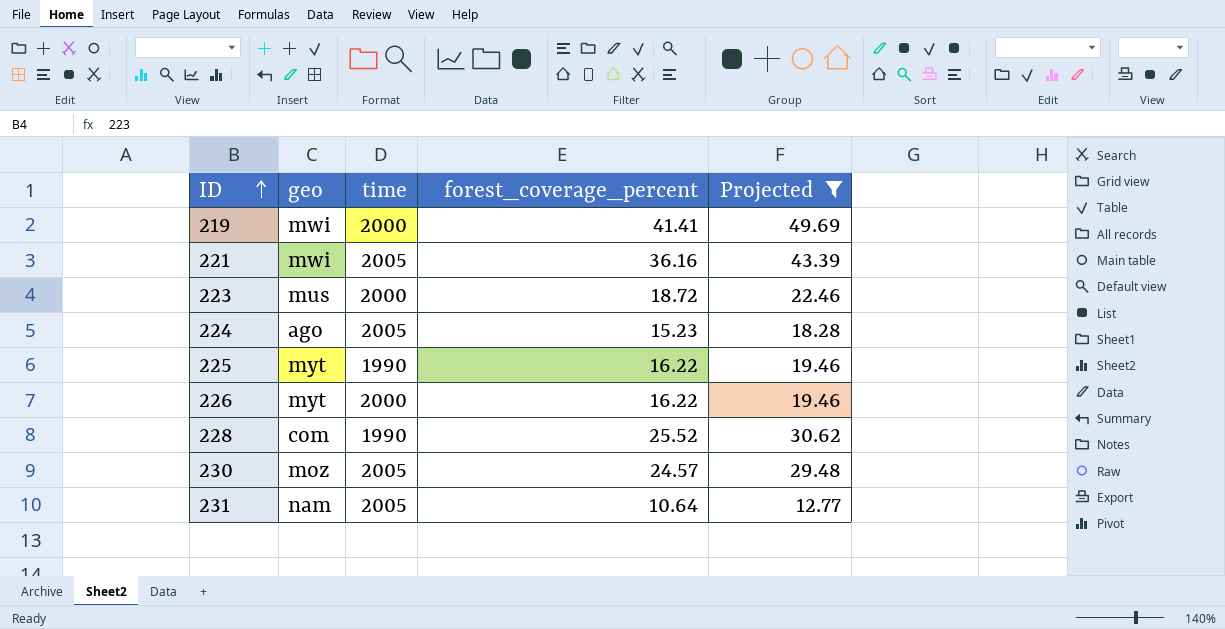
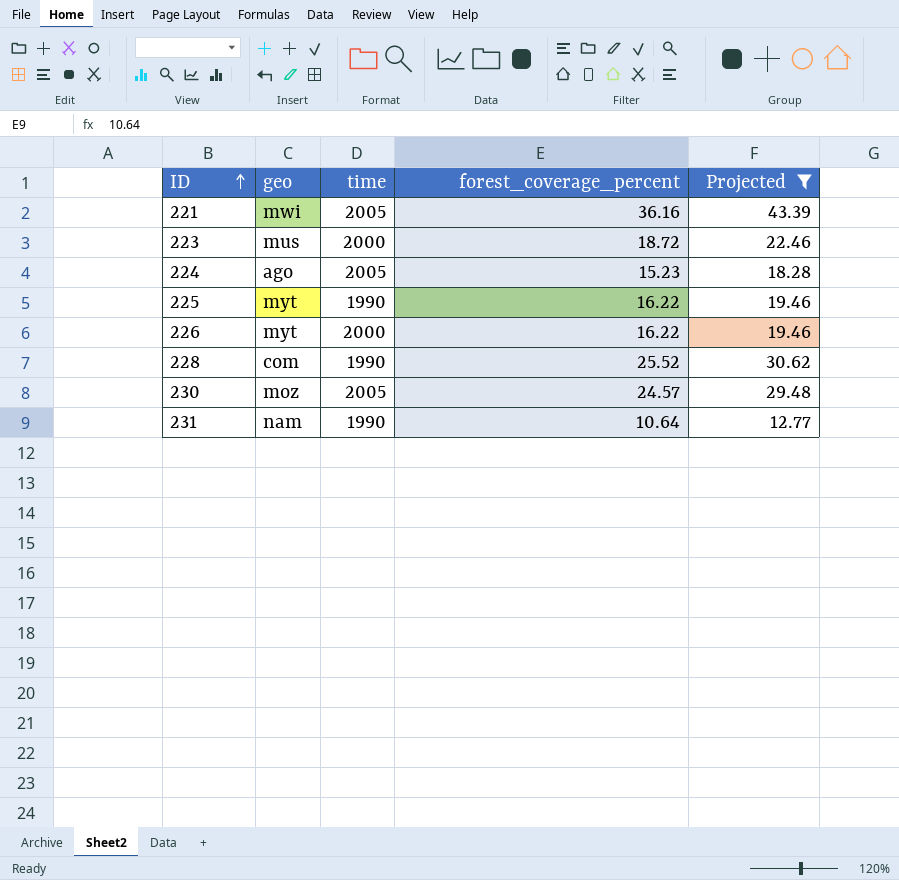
row 219: mwi | 2000 | 41.41 | 49.69 -> none
231 | time: 2005 -> 1990

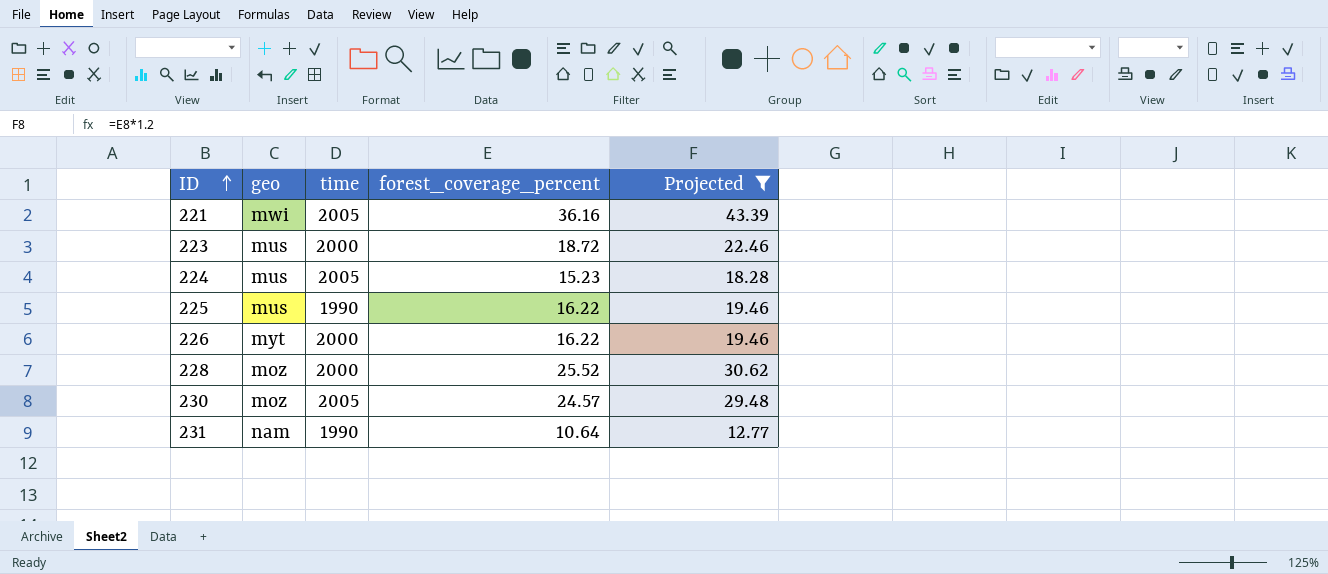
224 | geo: ago -> mus
225 | geo: myt -> mus
228 | geo: com -> moz
228 | time: 1990 -> 2000

